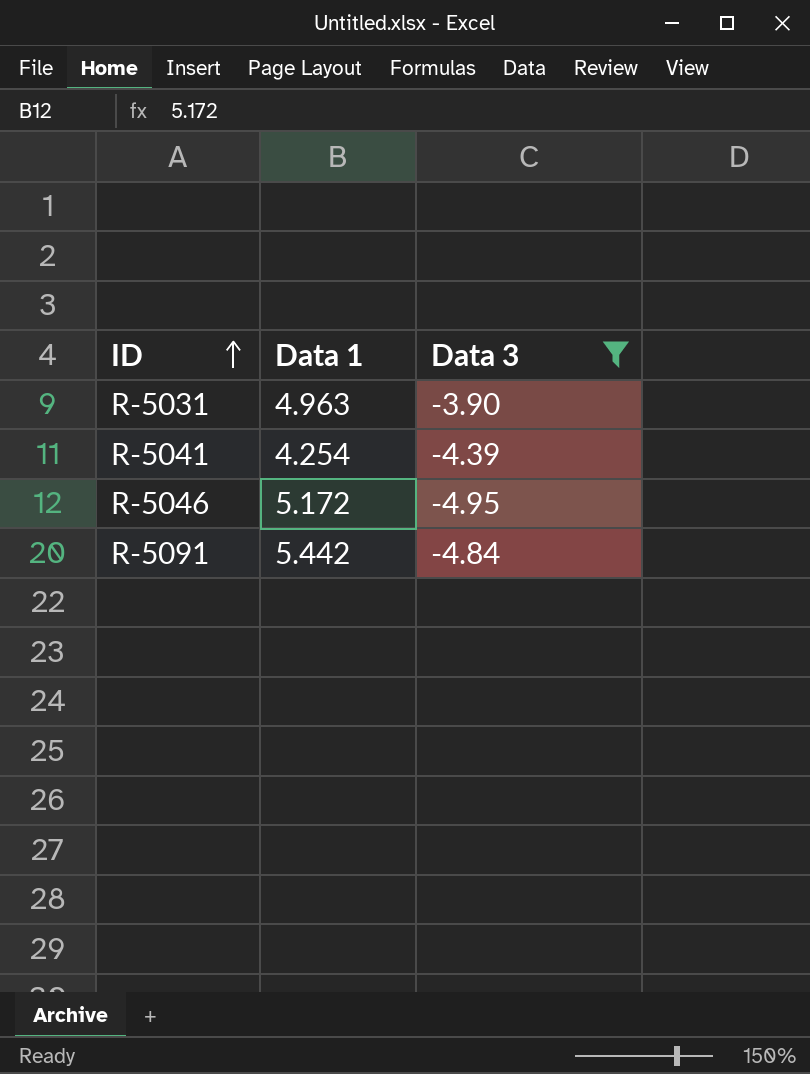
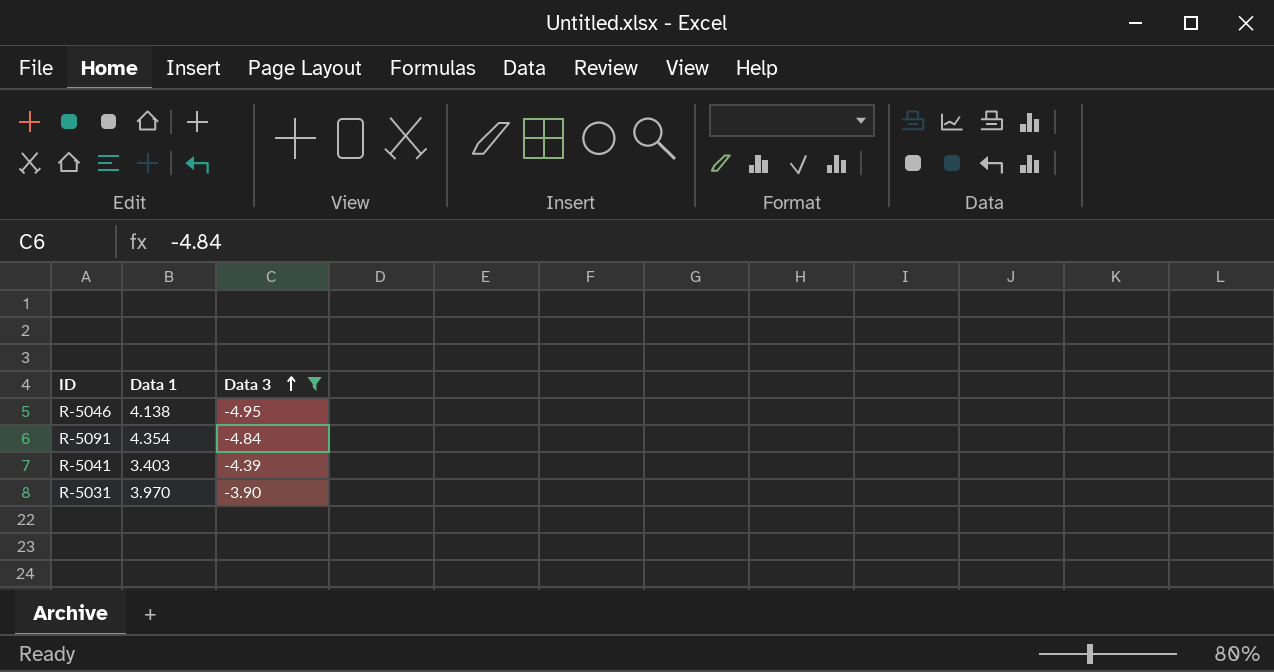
row order: ID ascending -> Data 3 ascending
R-5046 | Data 1: 5.172 -> 4.138
R-5091 | Data 1: 5.442 -> 4.354
R-5041 | Data 1: 4.254 -> 3.403
R-5031 | Data 1: 4.963 -> 3.970

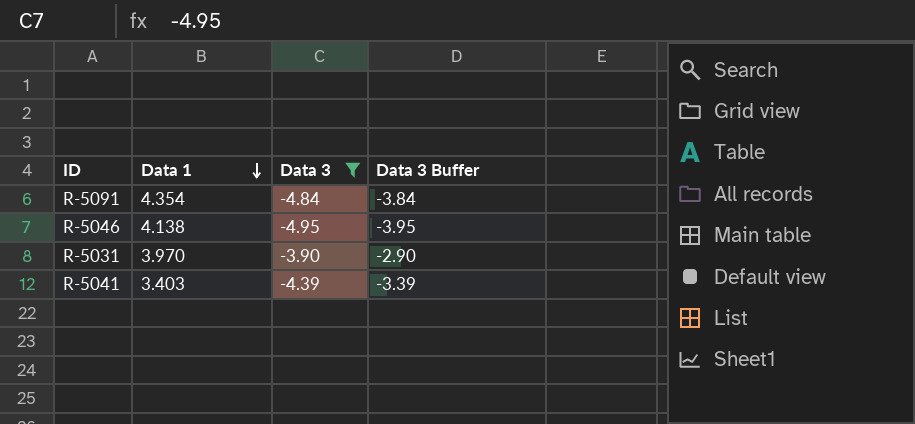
row order: Data 3 ascending -> Data 1 descending
column Data 3 Buffer | formula: none -> [Data 3] + 1

